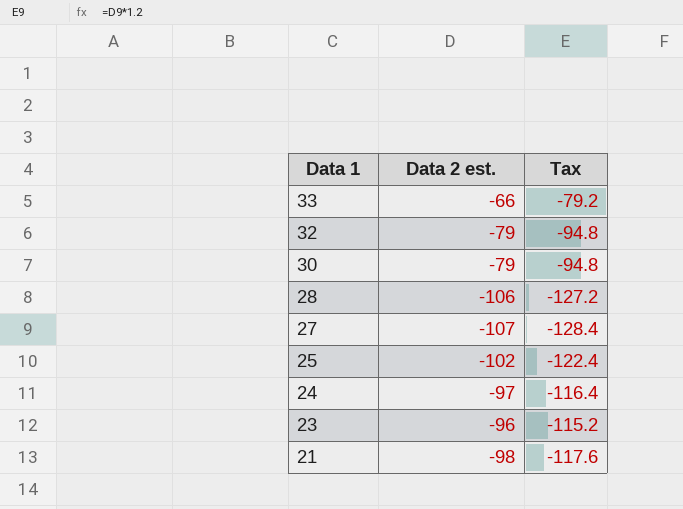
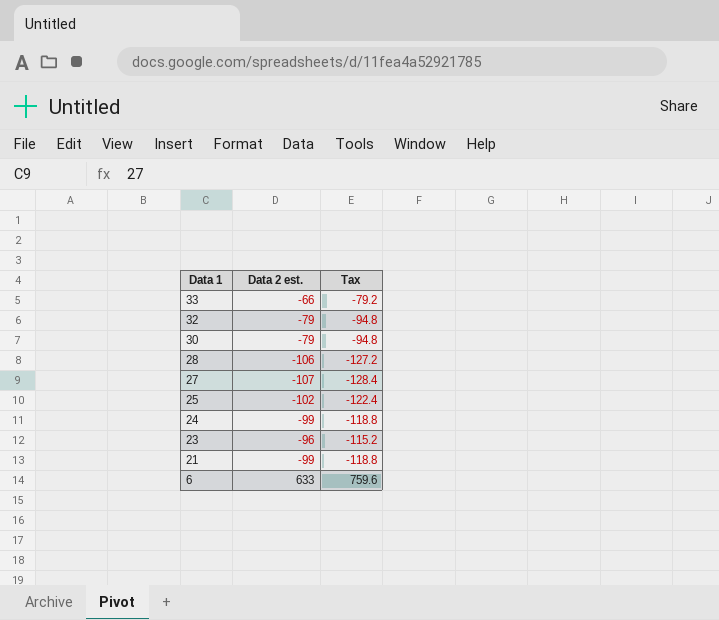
24 | Data 2 est.: -97 -> -99
24 | Tax: -116.4 -> -118.8
21 | Data 2 est.: -98 -> -99
21 | Tax: -117.6 -> -118.8
row 6: none -> 633 | 759.6

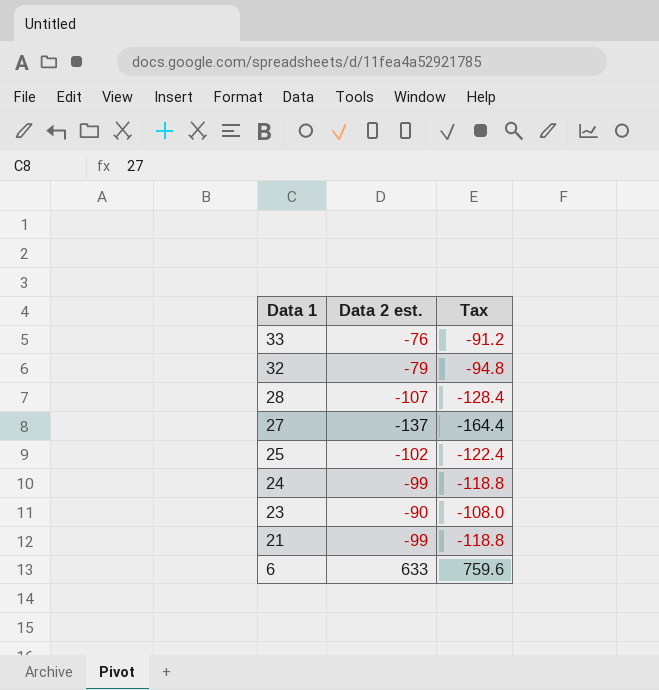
row 30: -79 | -94.8 -> none
33 | Data 2 est.: -66 -> -76
33 | Tax: -79.2 -> -91.2
28 | Data 2 est.: -106 -> -107
28 | Tax: -127.2 -> -128.4
27 | Data 2 est.: -107 -> -137
27 | Tax: -128.4 -> -164.4
23 | Data 2 est.: -96 -> -90
23 | Tax: -115.2 -> -108.0

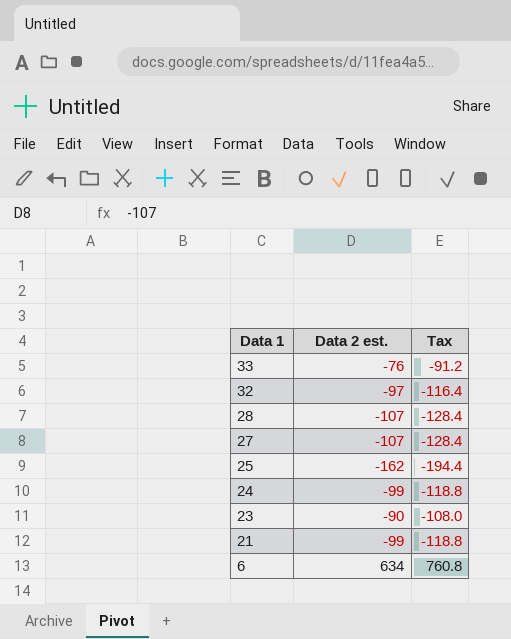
32 | Data 2 est.: -79 -> -97
32 | Tax: -94.8 -> -116.4
27 | Data 2 est.: -137 -> -107
27 | Tax: -164.4 -> -128.4
25 | Data 2 est.: -102 -> -162
25 | Tax: -122.4 -> -194.4
6 | Data 2 est.: 633 -> 634
6 | Tax: 759.6 -> 760.8

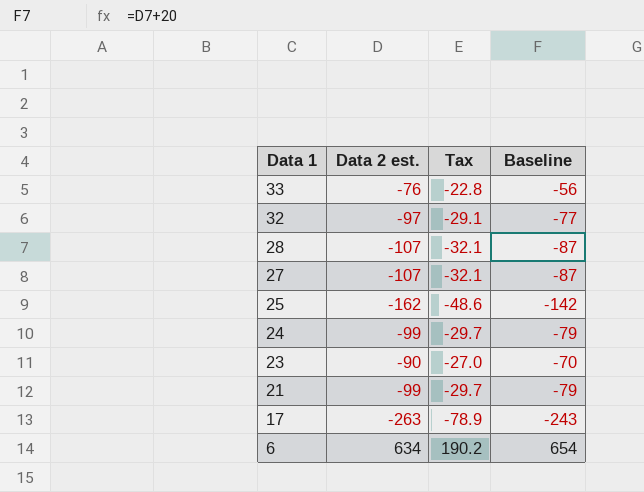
column Tax | formula: [Data 2 est.] * 1.2 -> [Data 2 est.] * 0.3
column Baseline | formula: none -> [Data 2 est.] + 20
row 17: none -> -263 | -78.9 | -243

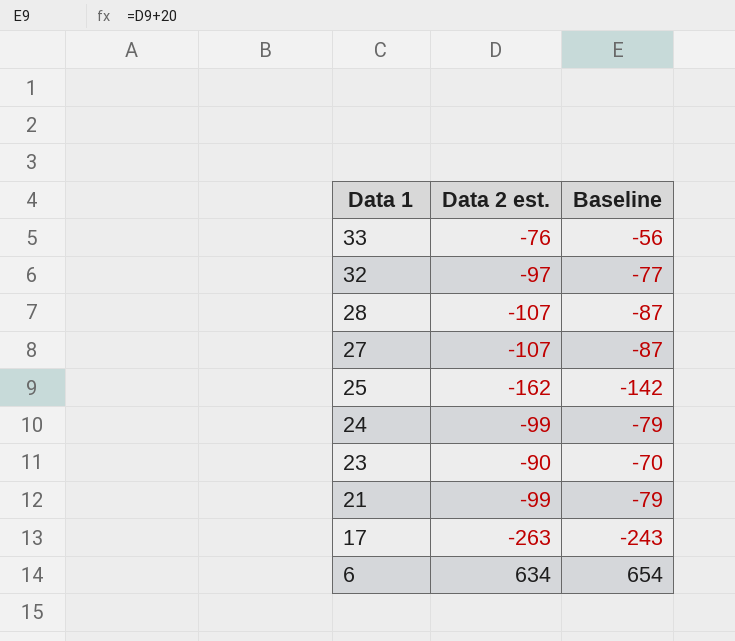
column Tax | formula: [Data 2 est.] * 0.3 -> none

